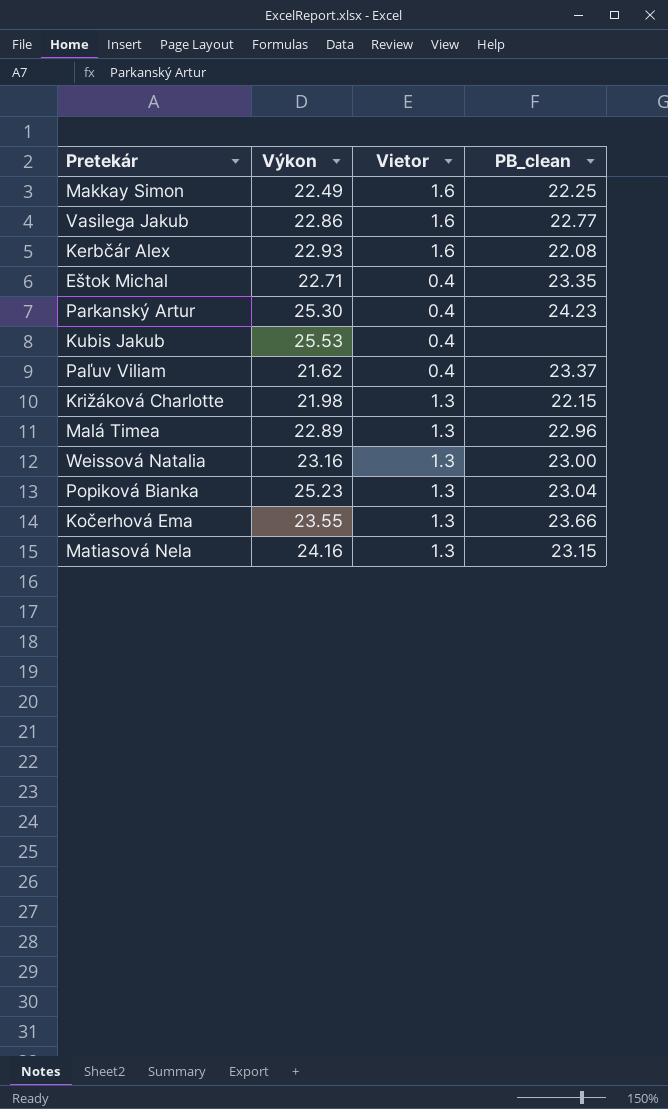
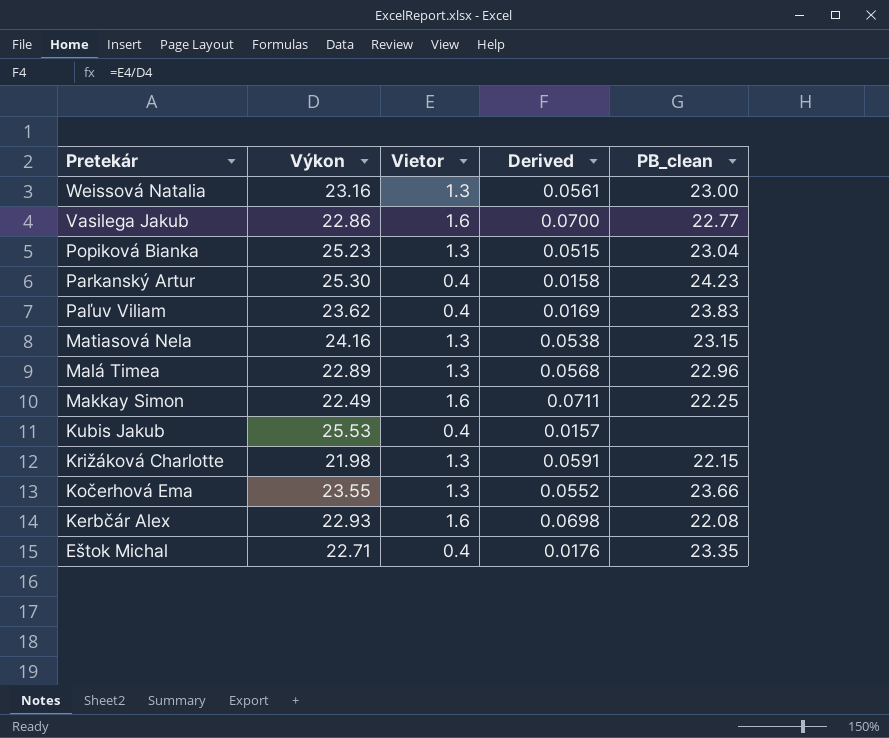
row order: none -> Pretekár descending
column Derived | formula: none -> [Vietor] / [Výkon]
Paľuv Viliam | Výkon: 21.62 -> 23.62
Paľuv Viliam | PB_clean: 23.37 -> 23.83

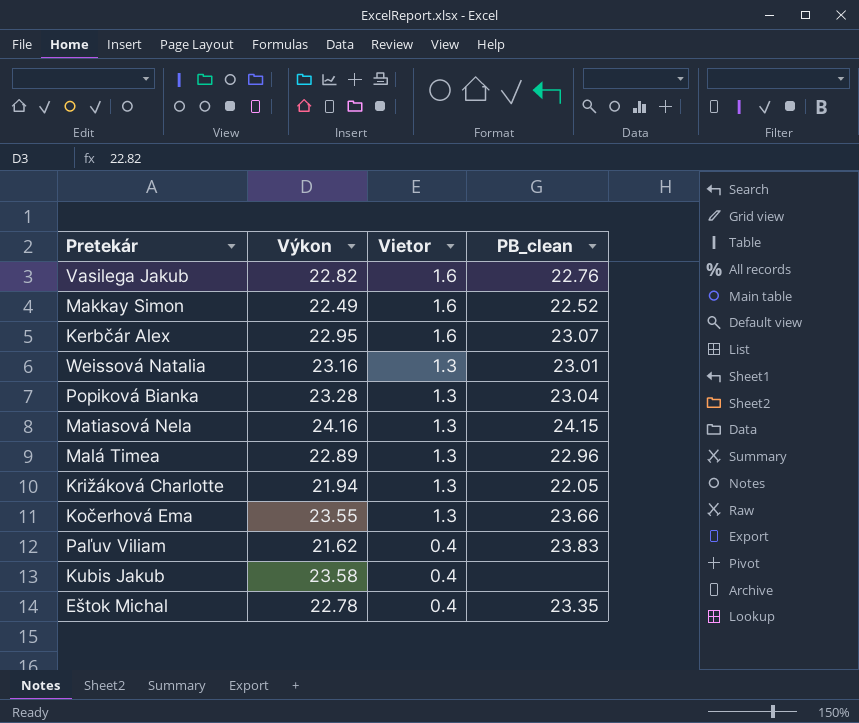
row order: Pretekár descending -> Vietor descending
column Derived | formula: [Vietor] / [Výkon] -> none
row Parkanský Artur: 25.30 | 0.4 | 0.0158 | 24.23 -> none
Vasilega Jakub | Výkon: 22.86 -> 22.82
Vasilega Jakub | PB_clean: 22.77 -> 22.76
Makkay Simon | PB_clean: 22.25 -> 22.52
Kerbčár Alex | Výkon: 22.93 -> 22.95
Kerbčár Alex | PB_clean: 22.08 -> 23.07
Weissová Natalia | PB_clean: 23.00 -> 23.01
Popiková Bianka | Výkon: 25.23 -> 23.28
Matiasová Nela | PB_clean: 23.15 -> 24.15
Križáková Charlotte | Výkon: 21.98 -> 21.94
Križáková Charlotte | PB_clean: 22.15 -> 22.05
Paľuv Viliam | Výkon: 23.62 -> 21.62
Kubis Jakub | Výkon: 25.53 -> 23.58
Eštok Michal | Výkon: 22.71 -> 22.78

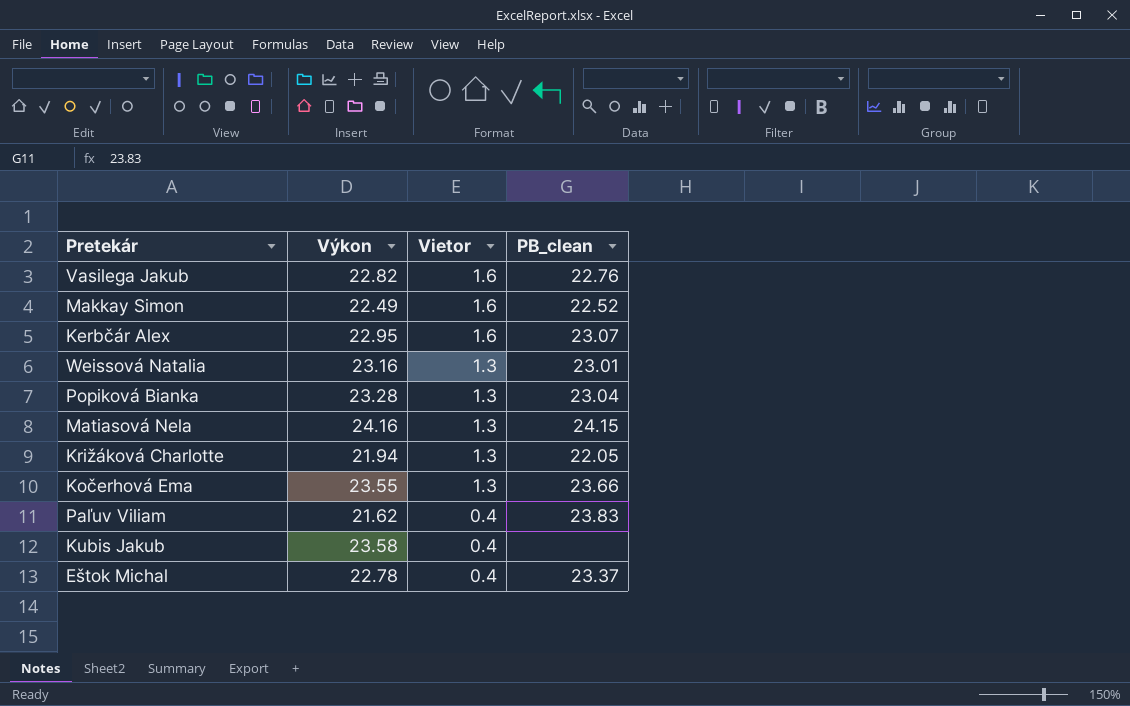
row Malá Timea: 22.89 | 1.3 | 22.96 -> none
Eštok Michal | PB_clean: 23.35 -> 23.37

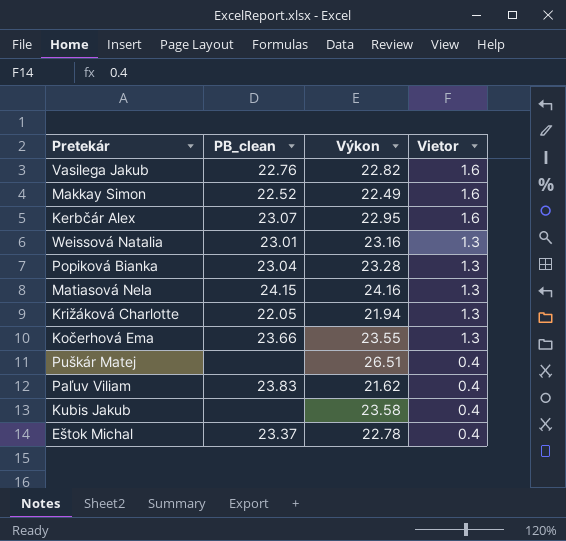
column PB_clean | position: 4 -> 2
row Puškár Matej: none -> none | 26.51 | 0.4

